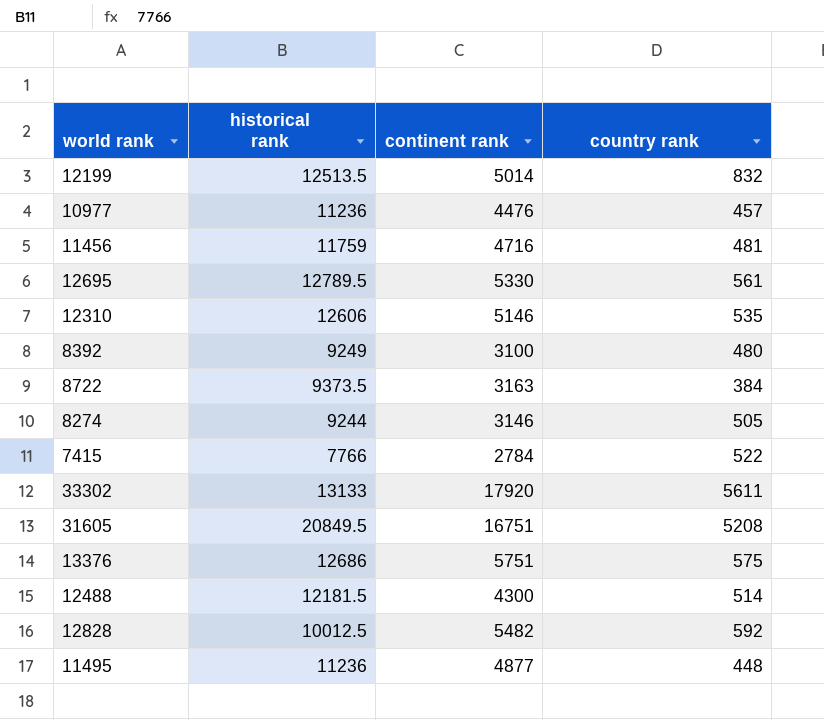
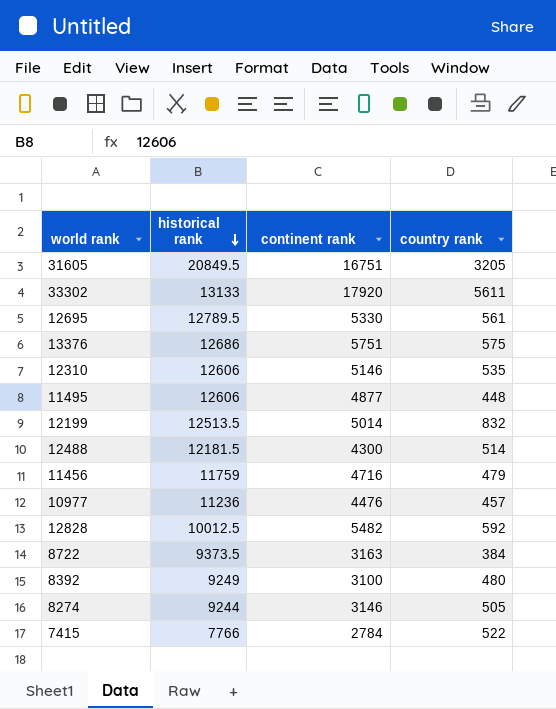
row order: none -> historical rank descending
31605 | country rank: 5208 -> 3205
11495 | historical rank: 11236 -> 12606
11456 | country rank: 481 -> 479

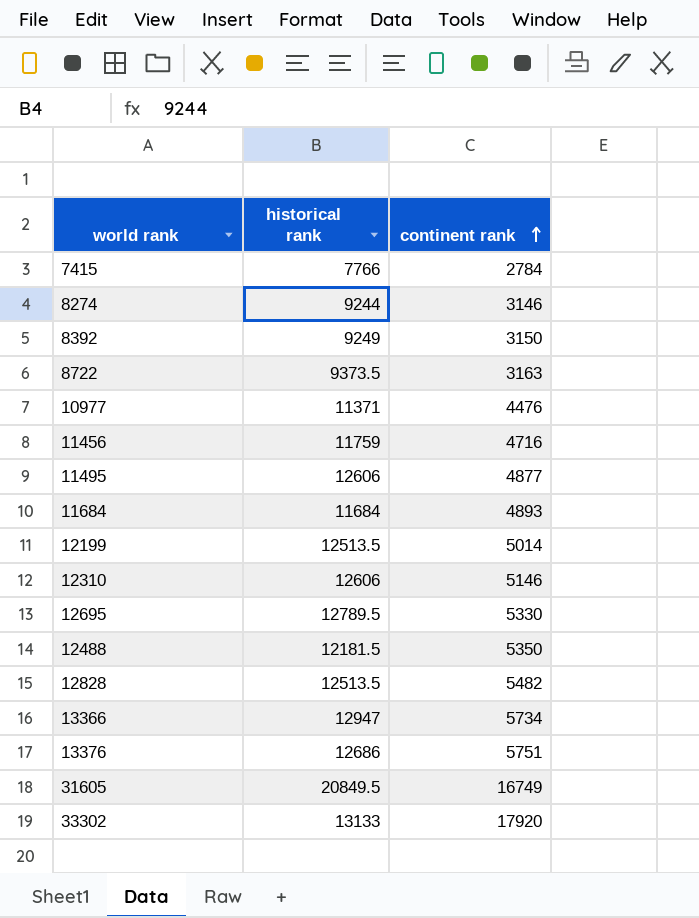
row order: historical rank descending -> continent rank ascending
column country rank | position: 4 -> none
8392 | continent rank: 3100 -> 3150
10977 | historical rank: 11236 -> 11371
row 11684: none -> 11684 | 4893
12488 | continent rank: 4300 -> 5350
12828 | historical rank: 10012.5 -> 12513.5
row 13366: none -> 12947 | 5734
31605 | continent rank: 16751 -> 16749

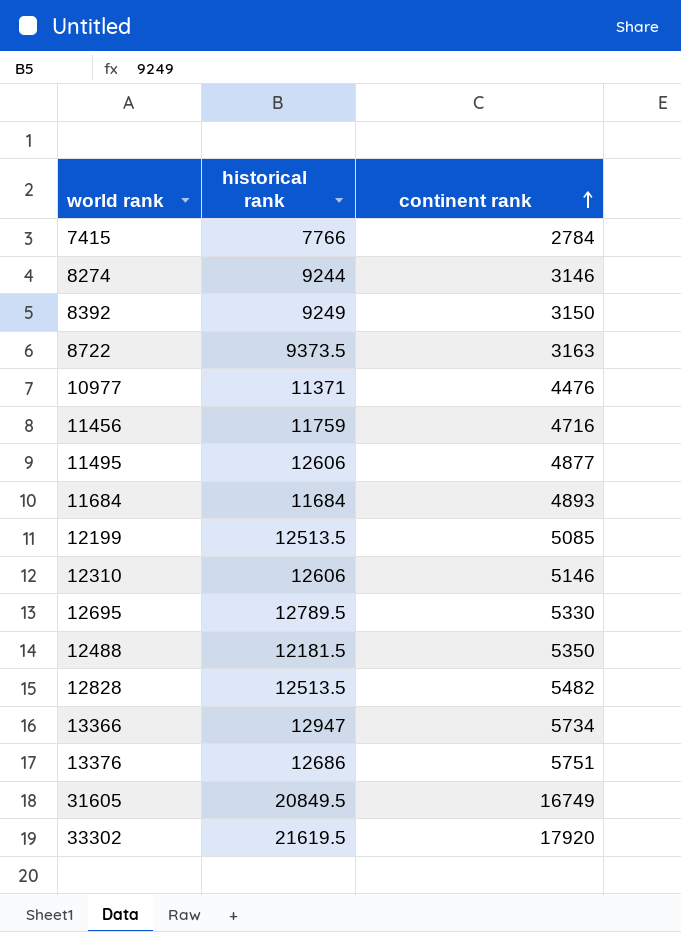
12199 | continent rank: 5014 -> 5085
33302 | historical rank: 13133 -> 21619.5

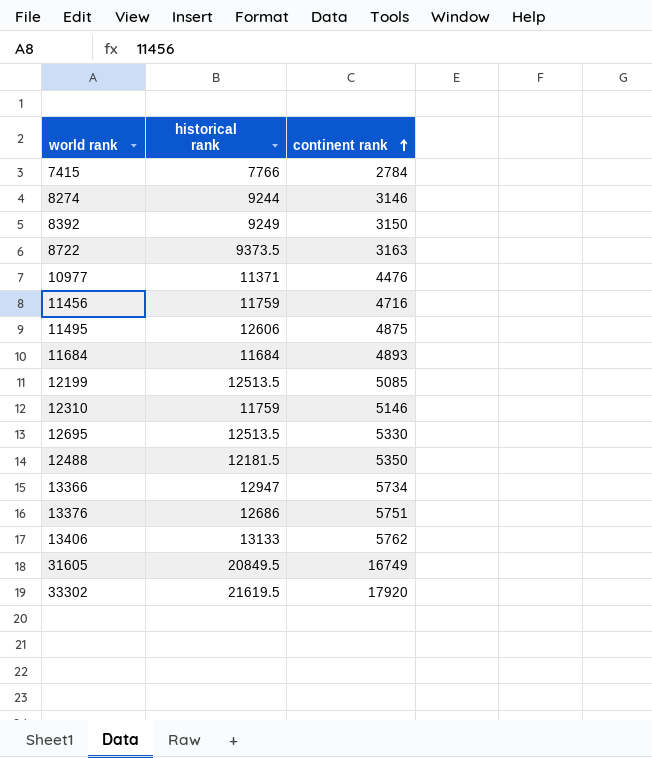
row 12828: 12513.5 | 5482 -> none
11495 | continent rank: 4877 -> 4875
12310 | historical rank: 12606 -> 11759
12695 | historical rank: 12789.5 -> 12513.5
row 13406: none -> 13133 | 5762

